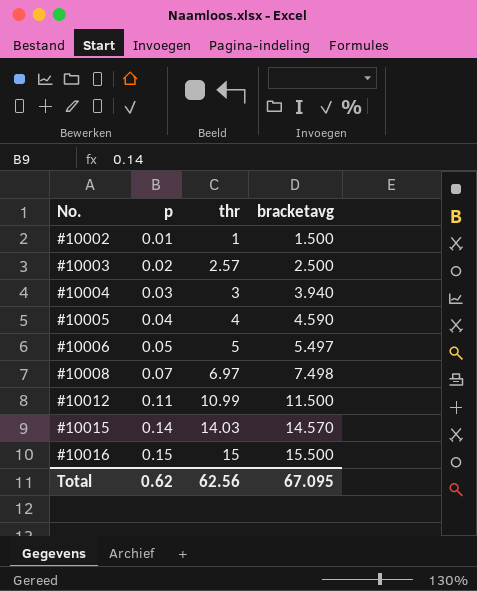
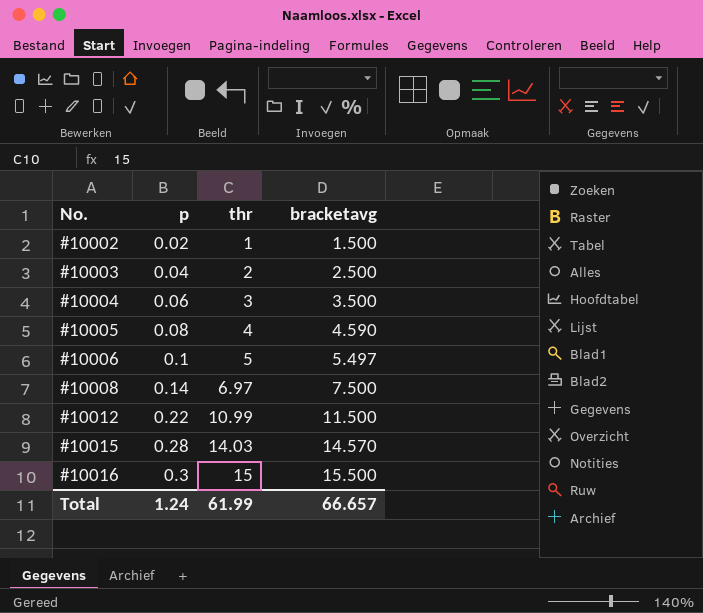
#10002 | p: 0.01 -> 0.02
#10003 | p: 0.02 -> 0.04
#10003 | thr: 2.57 -> 2
#10004 | p: 0.03 -> 0.06
#10004 | bracketavg: 3.940 -> 3.500
#10005 | p: 0.04 -> 0.08
#10006 | p: 0.05 -> 0.1
#10008 | p: 0.07 -> 0.14
#10008 | bracketavg: 7.498 -> 7.500
#10012 | p: 0.11 -> 0.22
#10015 | p: 0.14 -> 0.28
#10016 | p: 0.15 -> 0.3
Total | p: 0.62 -> 1.24
Total | thr: 62.56 -> 61.99
Total | bracketavg: 67.095 -> 66.657

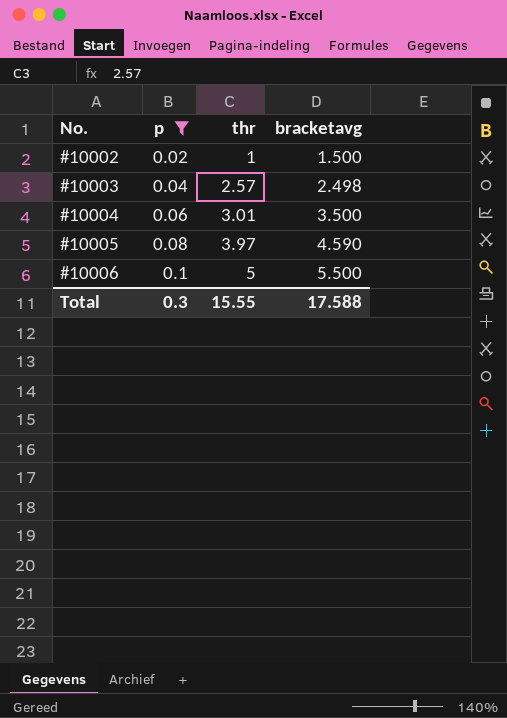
filter: none -> p <= 0.1
#10003 | thr: 2 -> 2.57
#10003 | bracketavg: 2.500 -> 2.498
#10004 | thr: 3 -> 3.01
#10005 | thr: 4 -> 3.97
#10006 | bracketavg: 5.497 -> 5.500
Total | p: 1.24 -> 0.3
Total | thr: 61.99 -> 15.55
Total | bracketavg: 66.657 -> 17.588

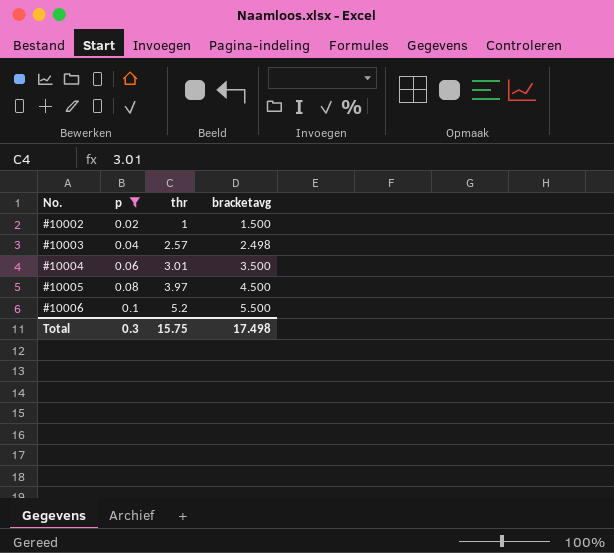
#10005 | bracketavg: 4.590 -> 4.500
#10006 | thr: 5 -> 5.2
Total | thr: 15.55 -> 15.75
Total | bracketavg: 17.588 -> 17.498

